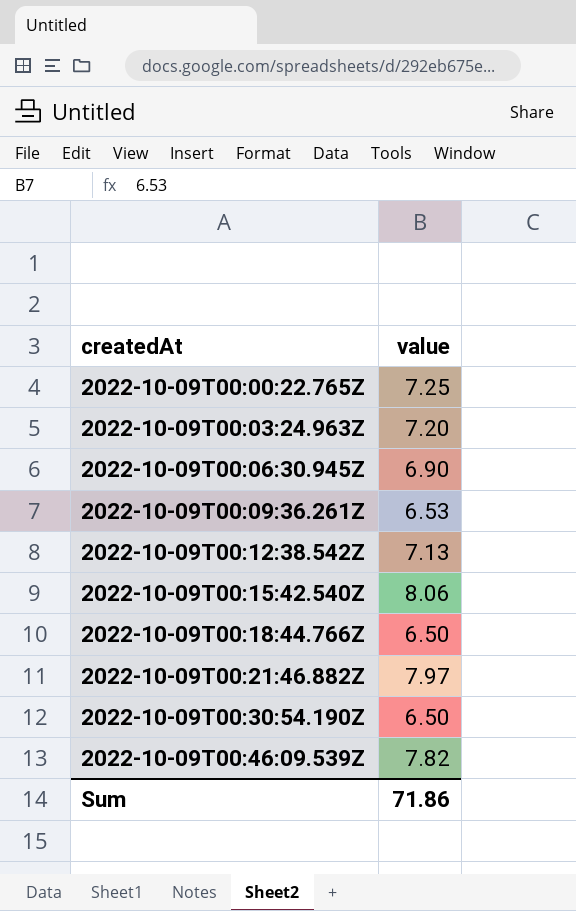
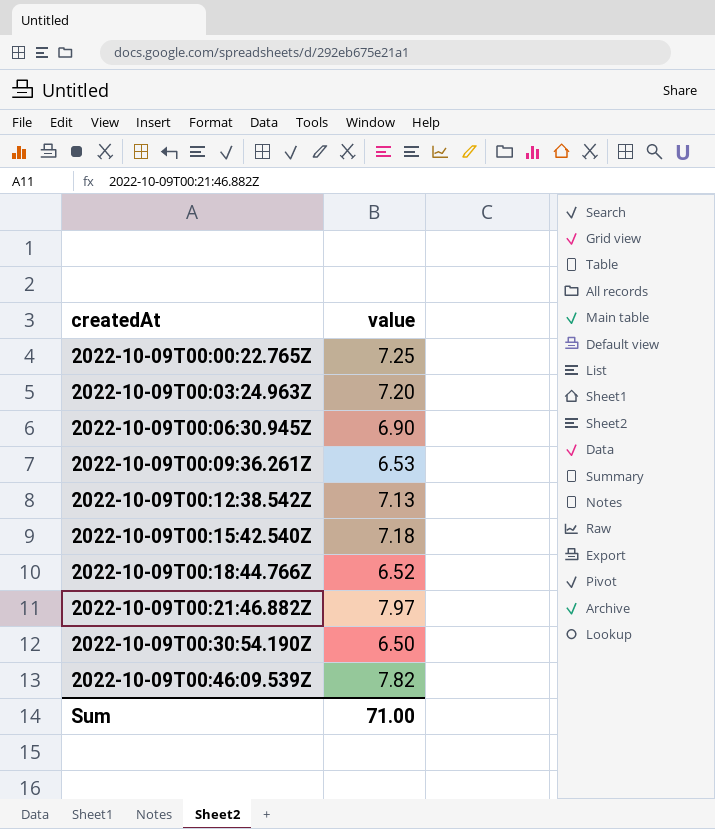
2022-10-09T00:15:42.540Z | value: 8.06 -> 7.18
2022-10-09T00:18:44.766Z | value: 6.50 -> 6.52
Sum | value: 71.86 -> 71.00

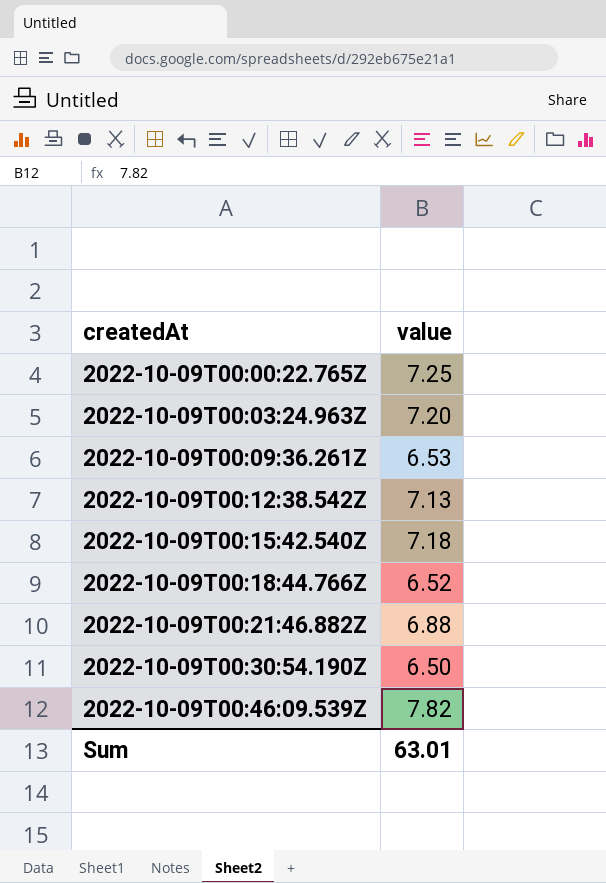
row 2022-10-09T00:06:30.945Z: 6.90 -> none
2022-10-09T00:21:46.882Z | value: 7.97 -> 6.88
Sum | value: 71.00 -> 63.01

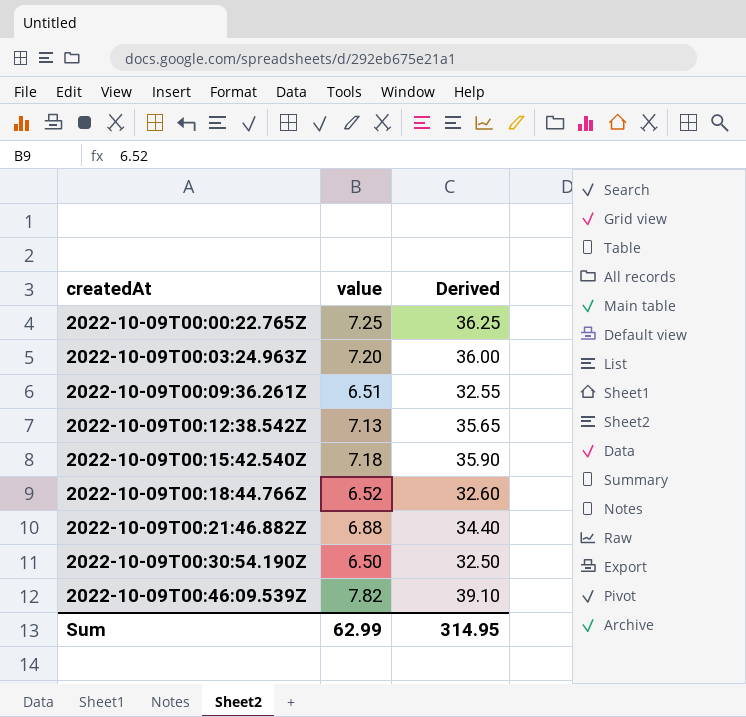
column Derived | formula: none -> [value] * 5
2022-10-09T00:09:36.261Z | value: 6.53 -> 6.51
Sum | value: 63.01 -> 62.99

